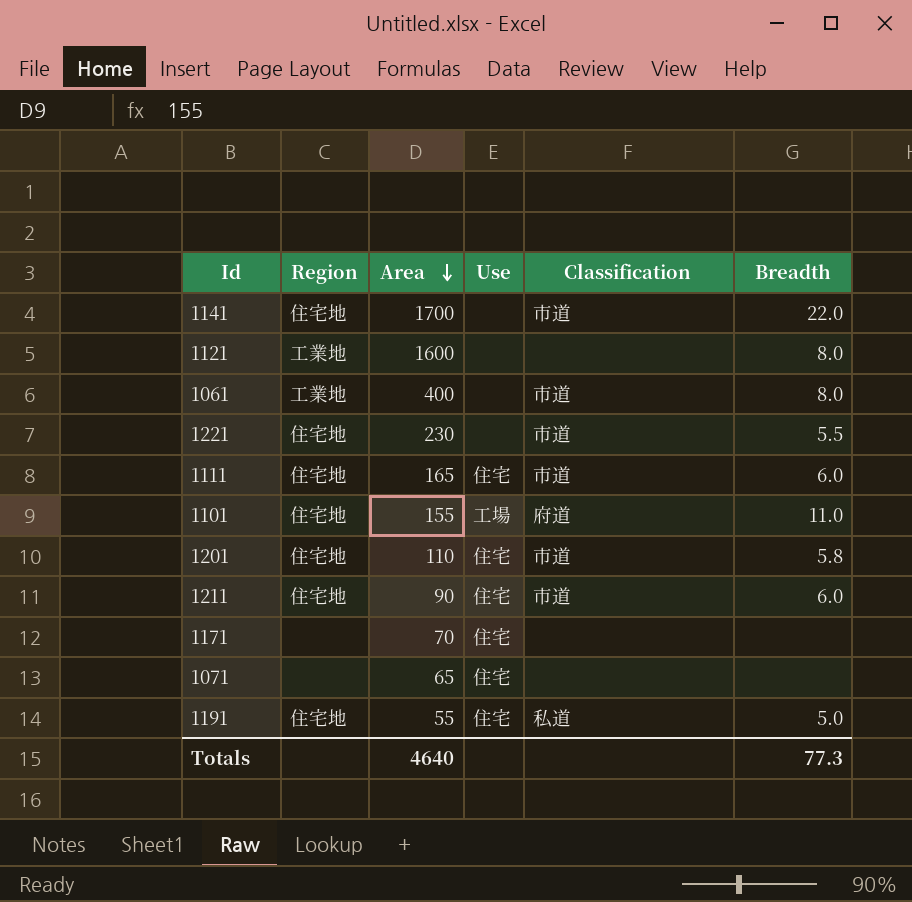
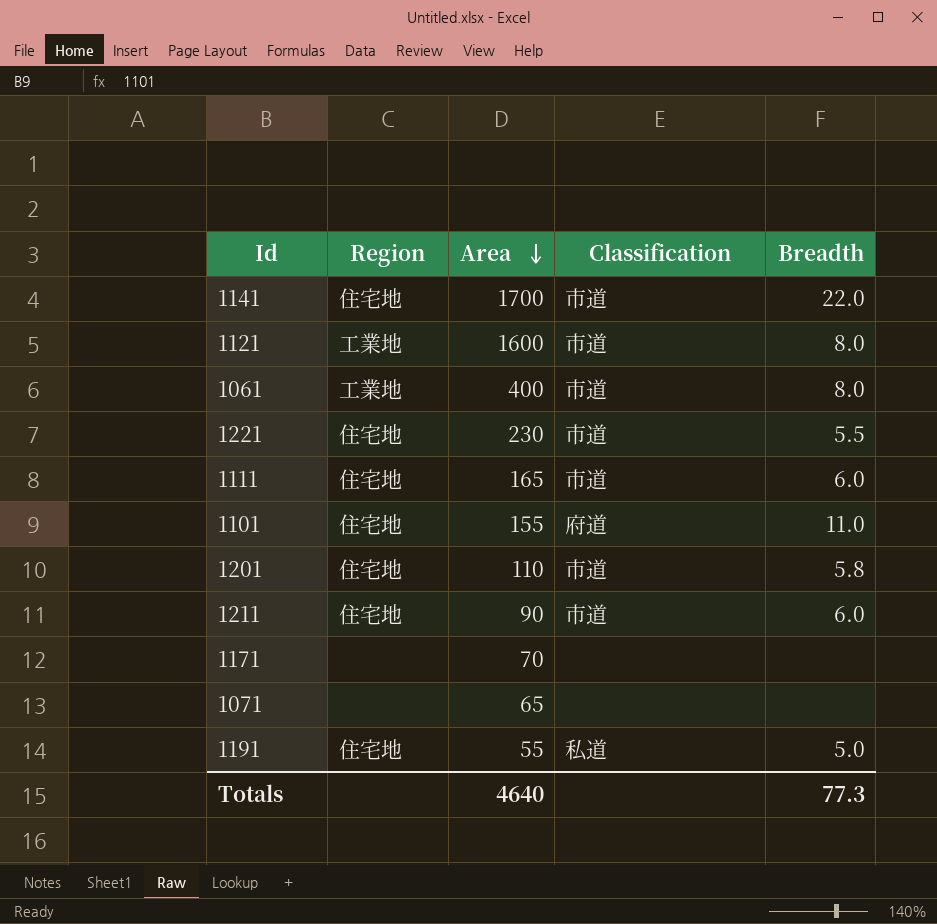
column Use | position: 4 -> none
1121 | Classification: none -> 市道

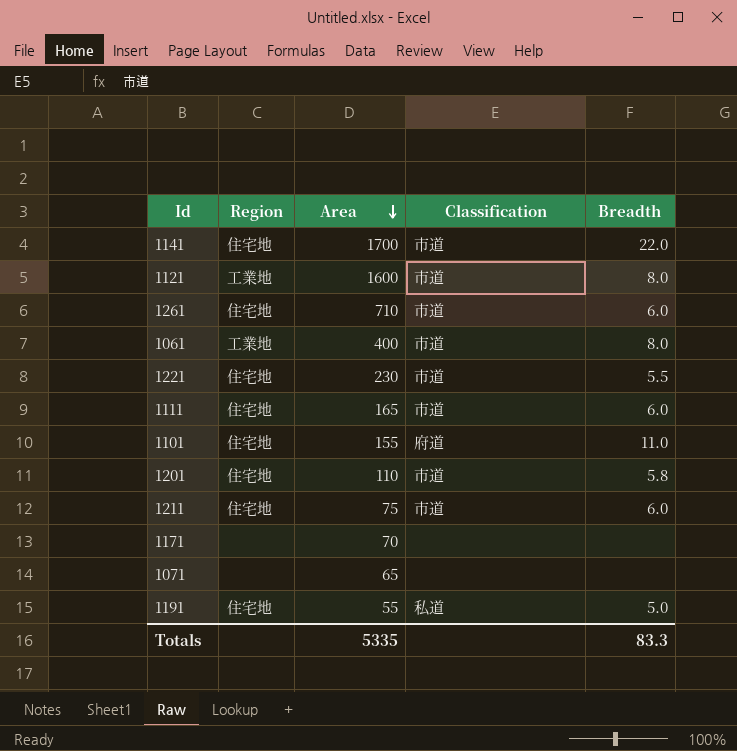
row 1261: none -> 住宅地 | 710 | 市道 | 6.0
1211 | Area: 90 -> 75
Totals | Area: 4640 -> 5335
Totals | Breadth: 77.3 -> 83.3

